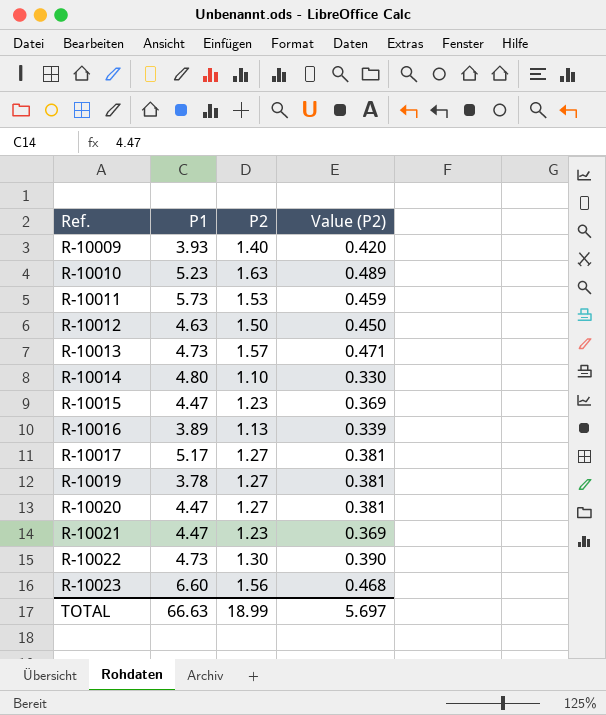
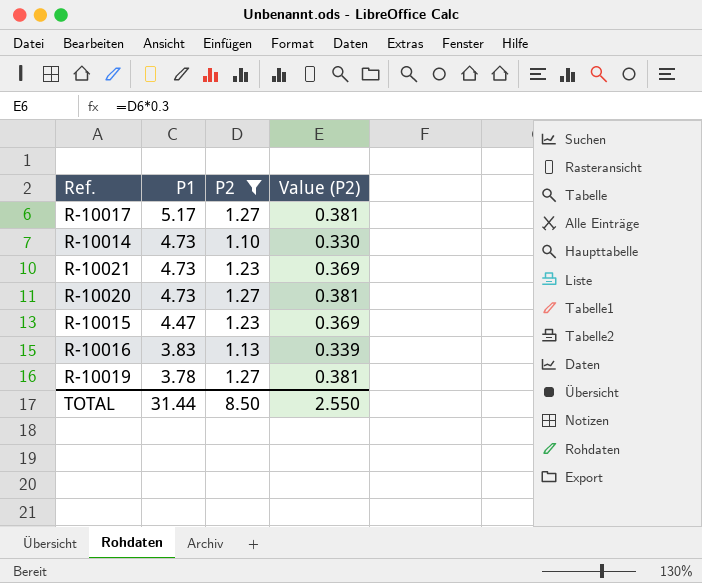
filter: none -> P2 <= 1.27
row order: Ref. ascending -> P1 descending
R-10014 | P1: 4.80 -> 4.73
R-10021 | P1: 4.47 -> 4.73
R-10020 | P1: 4.47 -> 4.73
R-10016 | P1: 3.89 -> 3.83
TOTAL | P1: 66.63 -> 31.44
TOTAL | P2: 18.99 -> 8.50
TOTAL | Value (P2): 5.697 -> 2.550

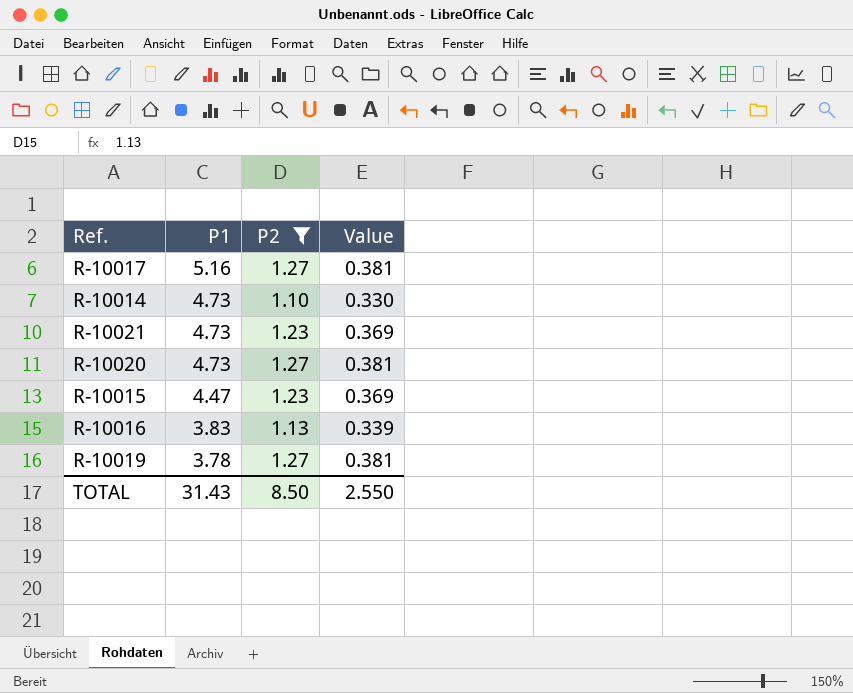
column name: Value (P2) -> Value
R-10017 | P1: 5.17 -> 5.16
TOTAL | P1: 31.44 -> 31.43

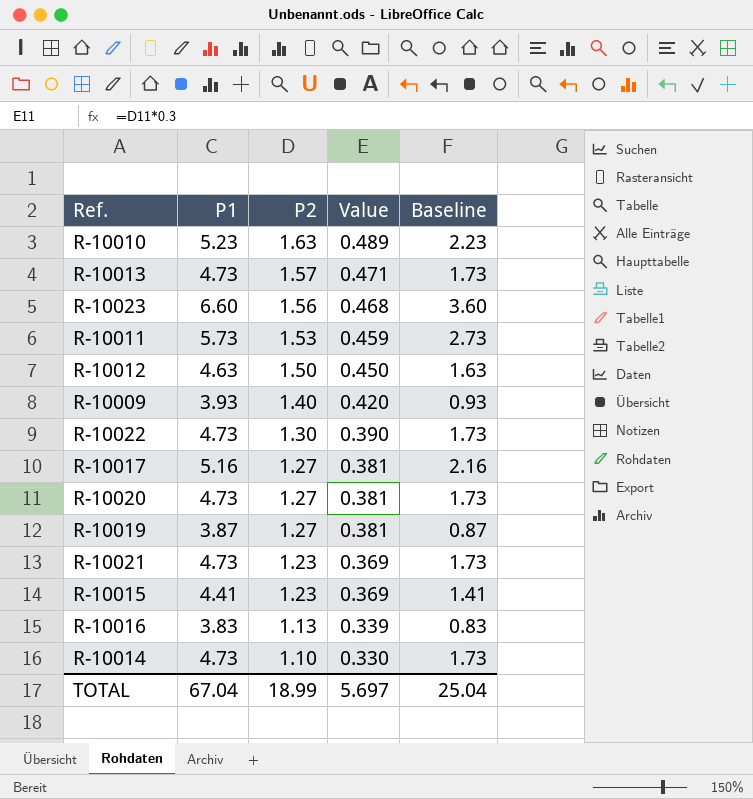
filter: P2 <= 1.27 -> none
row order: P1 descending -> P2 descending
column Baseline | formula: none -> [P1] - 3
R-10019 | P1: 3.78 -> 3.87
R-10015 | P1: 4.47 -> 4.41
TOTAL | P1: 31.43 -> 67.04
TOTAL | P2: 8.50 -> 18.99
TOTAL | Value: 2.550 -> 5.697

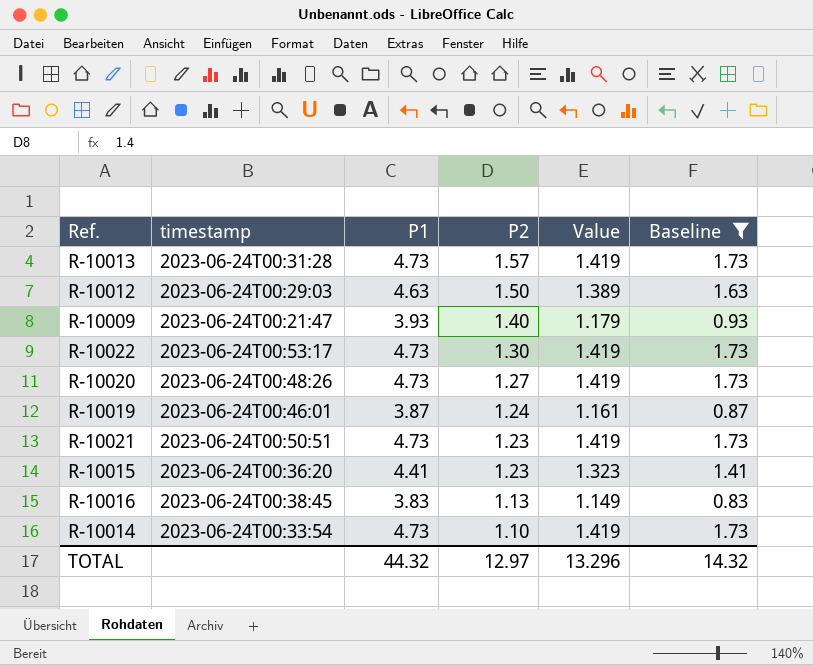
filter: none -> Baseline <= 1.73
column timestamp | position: none -> 2
column Value | formula: [P2] * 0.3 -> [P1] * 0.3
R-10019 | P2: 1.27 -> 1.24
TOTAL | P1: 67.04 -> 44.32
TOTAL | P2: 18.99 -> 12.97
TOTAL | Value: 5.697 -> 13.296
TOTAL | Baseline: 25.04 -> 14.32

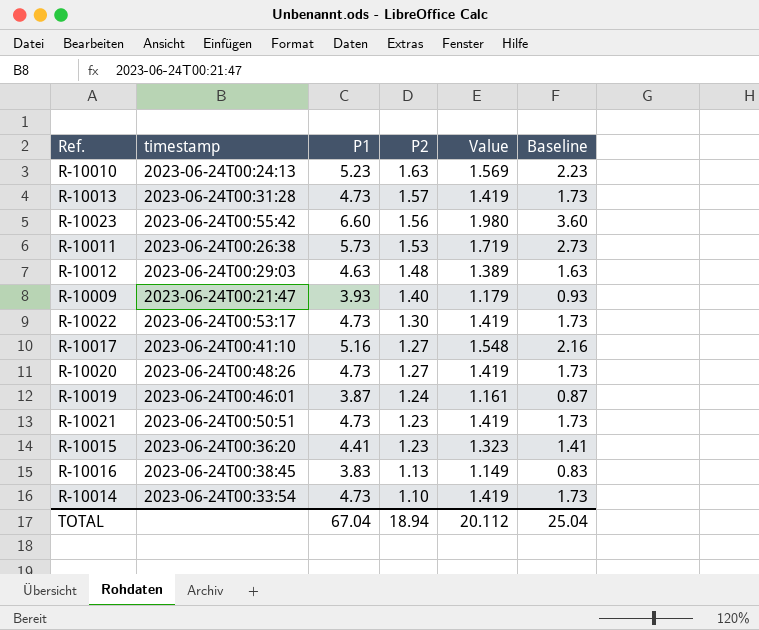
filter: Baseline <= 1.73 -> none
R-10012 | P2: 1.50 -> 1.48
TOTAL | P1: 44.32 -> 67.04
TOTAL | P2: 12.97 -> 18.94
TOTAL | Value: 13.296 -> 20.112
TOTAL | Baseline: 14.32 -> 25.04

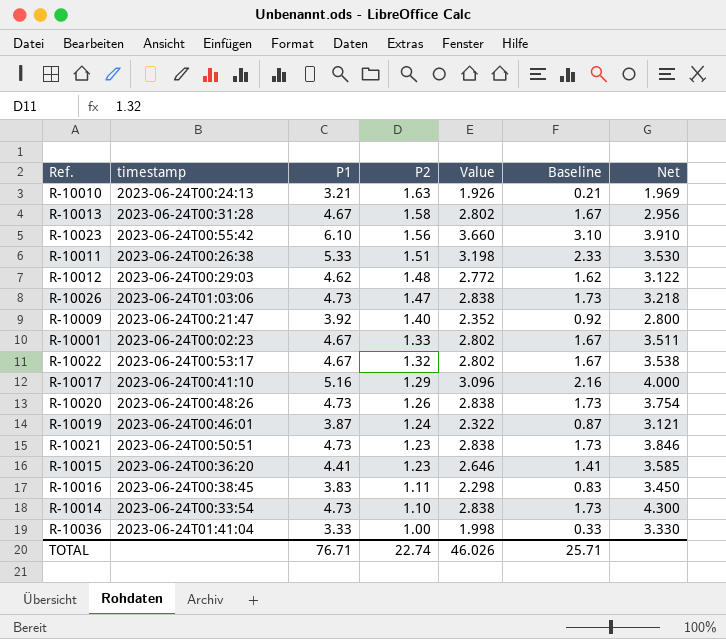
column Value | formula: [P1] * 0.3 -> [P1] * 0.6
column Net | formula: none -> [P1] / [P2]
R-10010 | P1: 5.23 -> 3.21
R-10010 | Baseline: 2.23 -> 0.21
R-10013 | P1: 4.73 -> 4.67
R-10013 | P2: 1.57 -> 1.58
R-10013 | Baseline: 1.73 -> 1.67
R-10023 | P1: 6.60 -> 6.10
R-10023 | Baseline: 3.60 -> 3.10
R-10011 | P1: 5.73 -> 5.33
R-10011 | P2: 1.53 -> 1.51
R-10011 | Baseline: 2.73 -> 2.33
R-10012 | P1: 4.63 -> 4.62
R-10012 | Baseline: 1.63 -> 1.62
row R-10026: none -> 2023-06-24T01:03:06 | 4.73 | 1.47 | 2.838 | 1.73 | 3.218
R-10009 | P1: 3.93 -> 3.92
R-10009 | Baseline: 0.93 -> 0.92
row R-10001: none -> 2023-06-24T00:02:23 | 4.67 | 1.33 | 2.802 | 1.67 | 3.511
R-10022 | P1: 4.73 -> 4.67
R-10022 | P2: 1.30 -> 1.32
R-10022 | Baseline: 1.73 -> 1.67
R-10017 | P2: 1.27 -> 1.29
R-10020 | P2: 1.27 -> 1.26
R-10016 | P2: 1.13 -> 1.11
row R-10036: none -> 2023-06-24T01:41:04 | 3.33 | 1.00 | 1.998 | 0.33 | 3.330
TOTAL | P1: 67.04 -> 76.71
TOTAL | P2: 18.94 -> 22.74
TOTAL | Value: 20.112 -> 46.026
TOTAL | Baseline: 25.04 -> 25.71

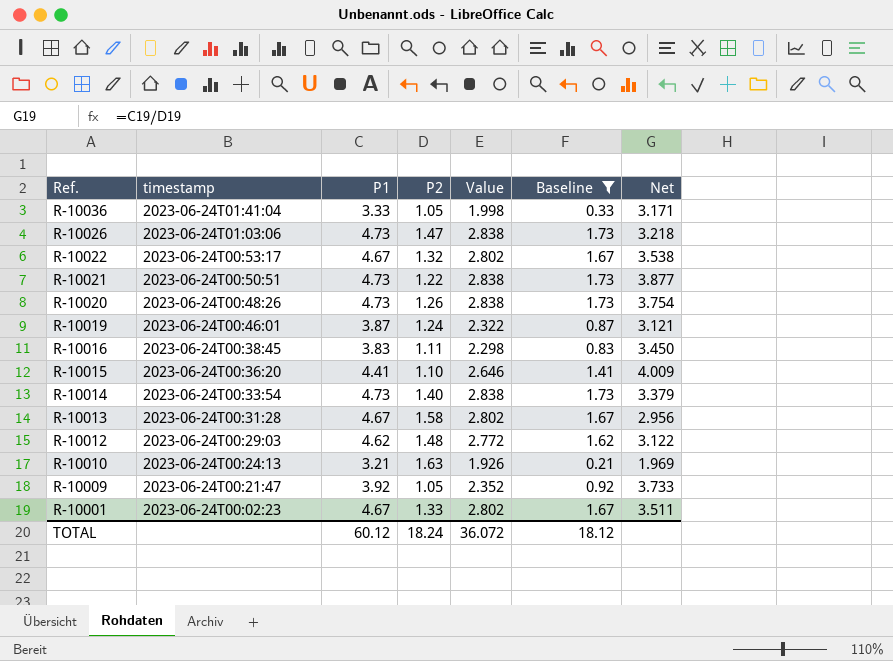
filter: none -> Baseline <= 1.73
row order: P2 descending -> Ref. descending
R-10036 | P2: 1.00 -> 1.05
R-10036 | Net: 3.330 -> 3.171
R-10021 | P2: 1.23 -> 1.22
R-10021 | Net: 3.846 -> 3.877
R-10015 | P2: 1.23 -> 1.10
R-10015 | Net: 3.585 -> 4.009
R-10014 | P2: 1.10 -> 1.40
R-10014 | Net: 4.300 -> 3.379
R-10009 | P2: 1.40 -> 1.05
R-10009 | Net: 2.800 -> 3.733
TOTAL | P1: 76.71 -> 60.12
TOTAL | P2: 22.74 -> 18.24
TOTAL | Value: 46.026 -> 36.072
TOTAL | Baseline: 25.71 -> 18.12

